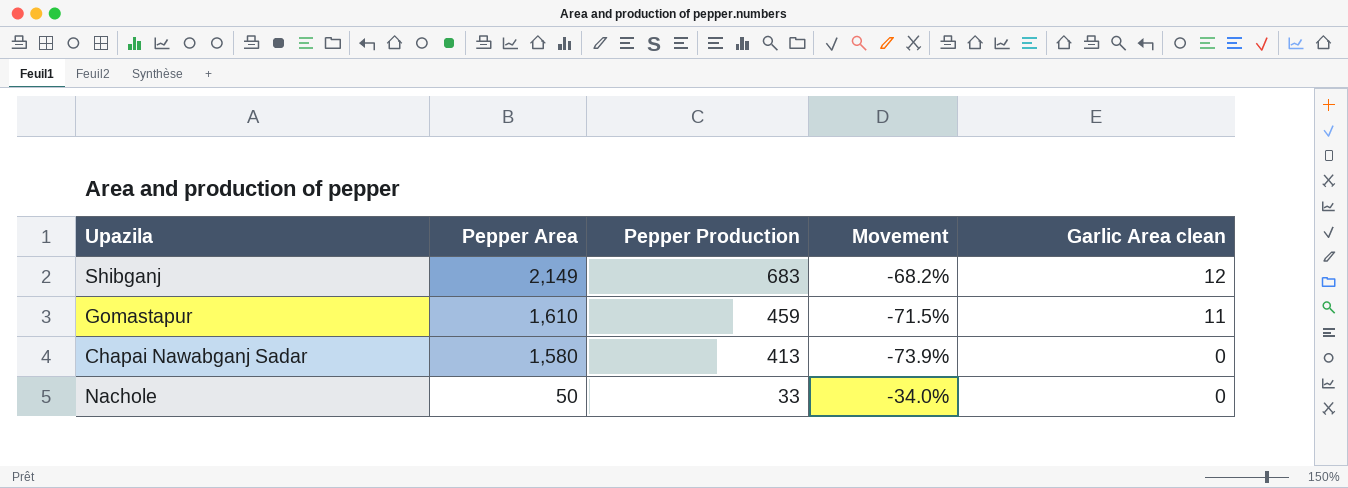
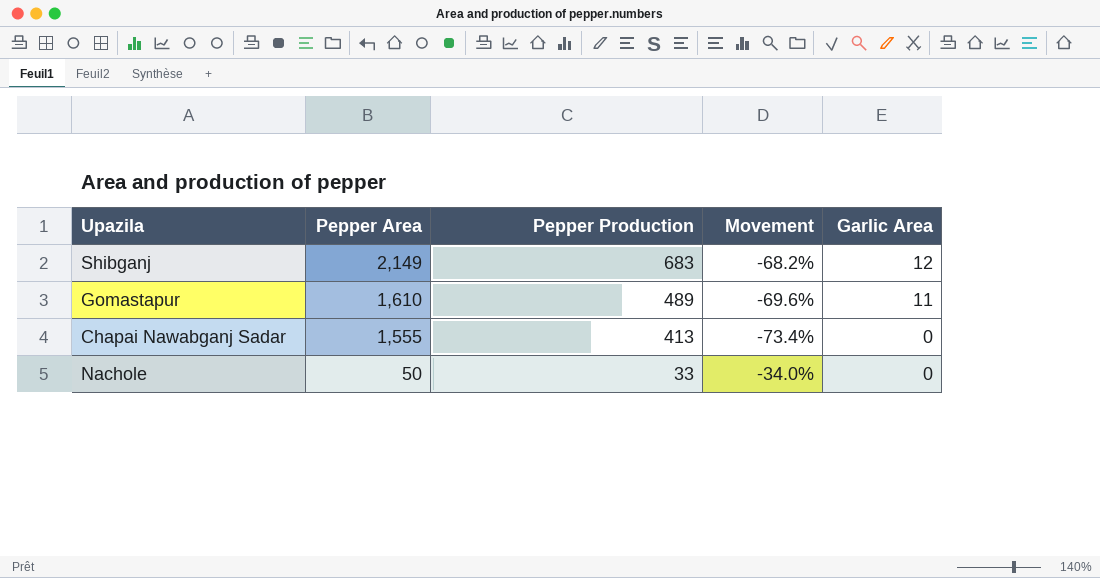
column name: Garlic Area clean -> Garlic Area
Gomastapur | Pepper Production: 459 -> 489
Gomastapur | Movement: -71.5% -> -69.6%
Chapai Nawabganj Sadar | Pepper Area: 1,580 -> 1,555
Chapai Nawabganj Sadar | Movement: -73.9% -> -73.4%

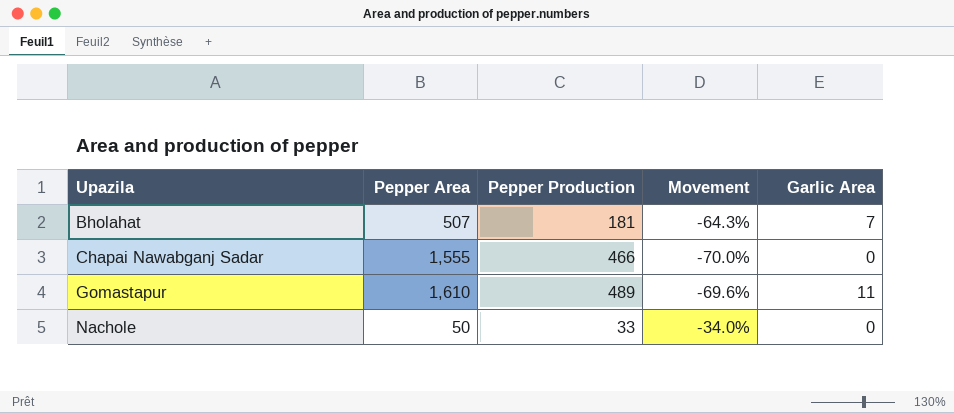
row order: Pepper Area descending -> Upazila ascending
row Shibganj: 2,149 | 683 | -68.2% | 12 -> none
row Bholahat: none -> 507 | 181 | -64.3% | 7
Chapai Nawabganj Sadar | Pepper Production: 413 -> 466
Chapai Nawabganj Sadar | Movement: -73.4% -> -70.0%

